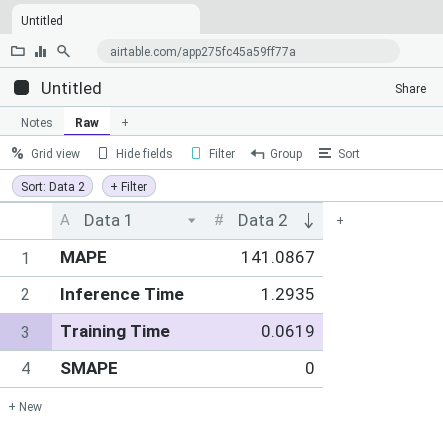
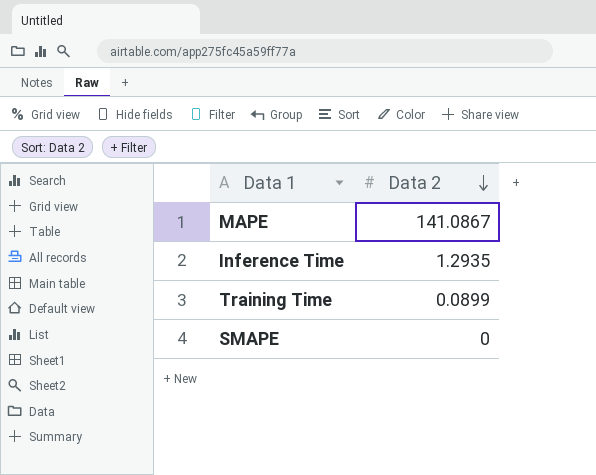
Training Time | Data 2: 0.0619 -> 0.0899

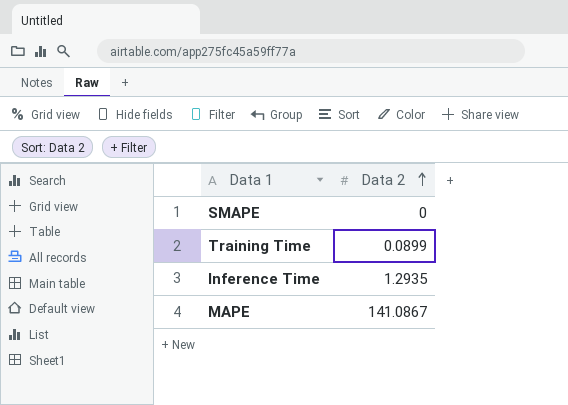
row order: Data 2 descending -> Data 2 ascending

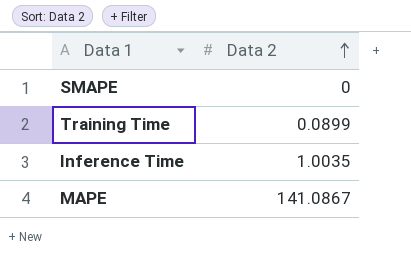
Inference Time | Data 2: 1.2935 -> 1.0035

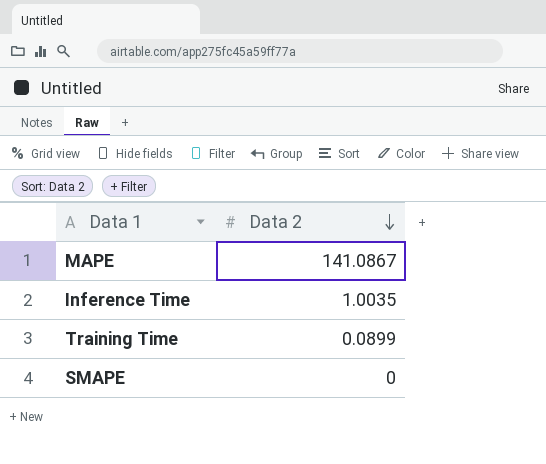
row order: Data 2 ascending -> Data 2 descending

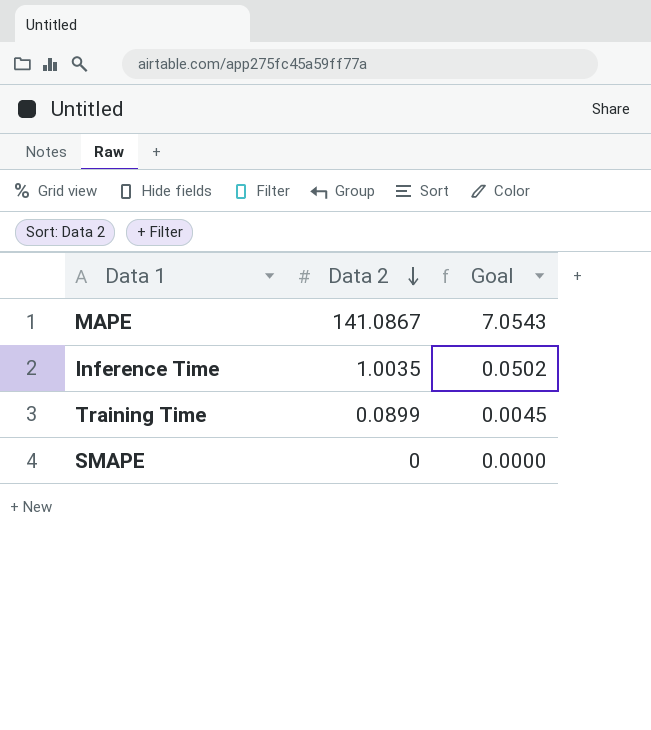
column Goal | formula: none -> [Data 2] * 0.05

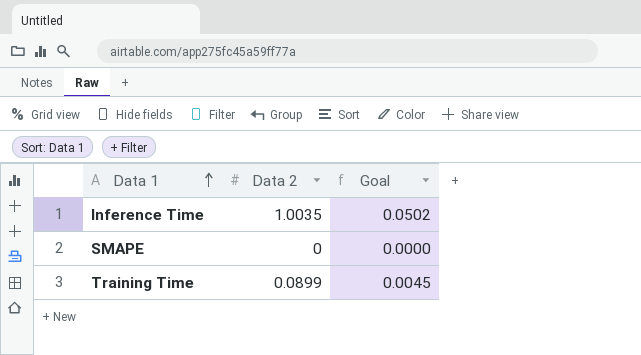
row order: Data 2 descending -> Data 1 ascending
row MAPE: 141.0867 | 7.0543 -> none

